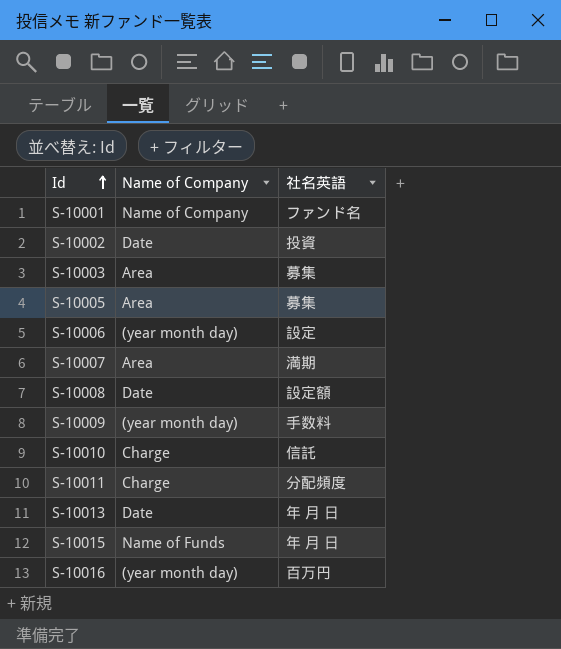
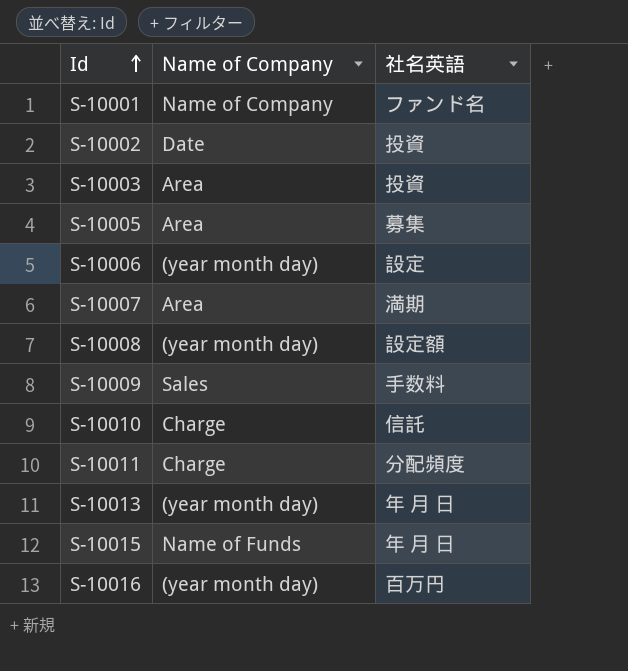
S-10003 | 社名英語: 募集 -> 投資
S-10008 | Name of Company: Date -> (year month day)
S-10009 | Name of Company: (year month day) -> Sales
S-10013 | Name of Company: Date -> (year month day)

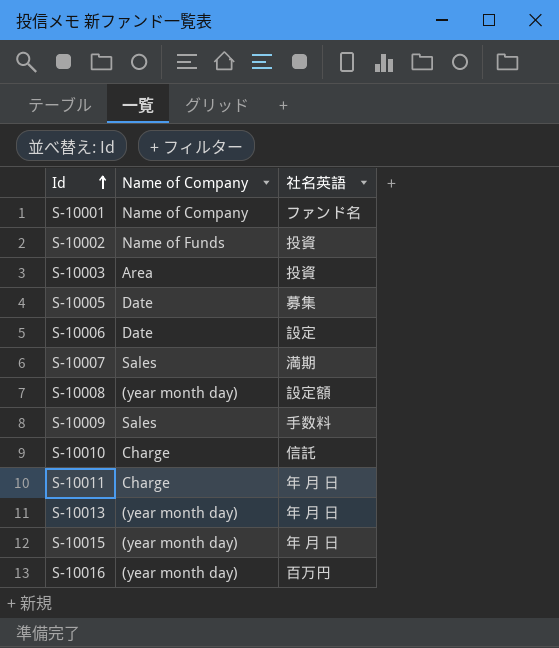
S-10002 | Name of Company: Date -> Name of Funds
S-10005 | Name of Company: Area -> Date
S-10006 | Name of Company: (year month day) -> Date
S-10007 | Name of Company: Area -> Sales
S-10011 | 社名英語: 分配頻度 -> 年 月 日
S-10015 | Name of Company: Name of Funds -> (year month day)

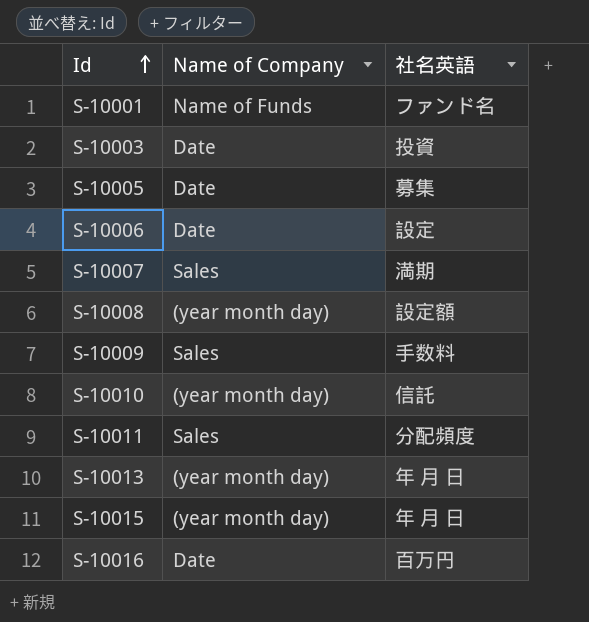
row S-10002: Name of Funds | 投資 -> none
S-10001 | Name of Company: Name of Company -> Name of Funds
S-10003 | Name of Company: Area -> Date
S-10010 | Name of Company: Charge -> (year month day)
S-10011 | Name of Company: Charge -> Sales
S-10011 | 社名英語: 年 月 日 -> 分配頻度
S-10016 | Name of Company: (year month day) -> Date

